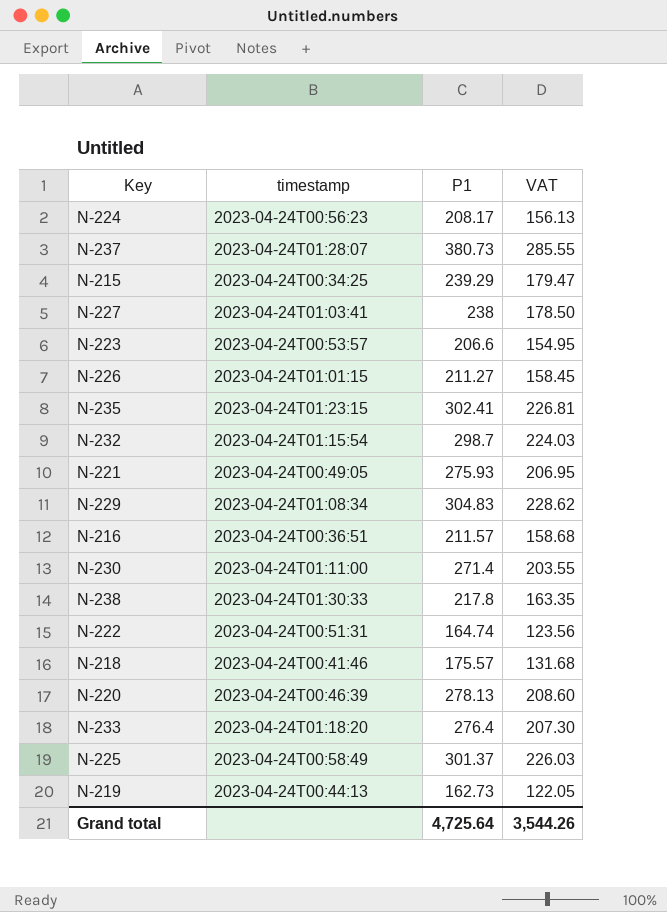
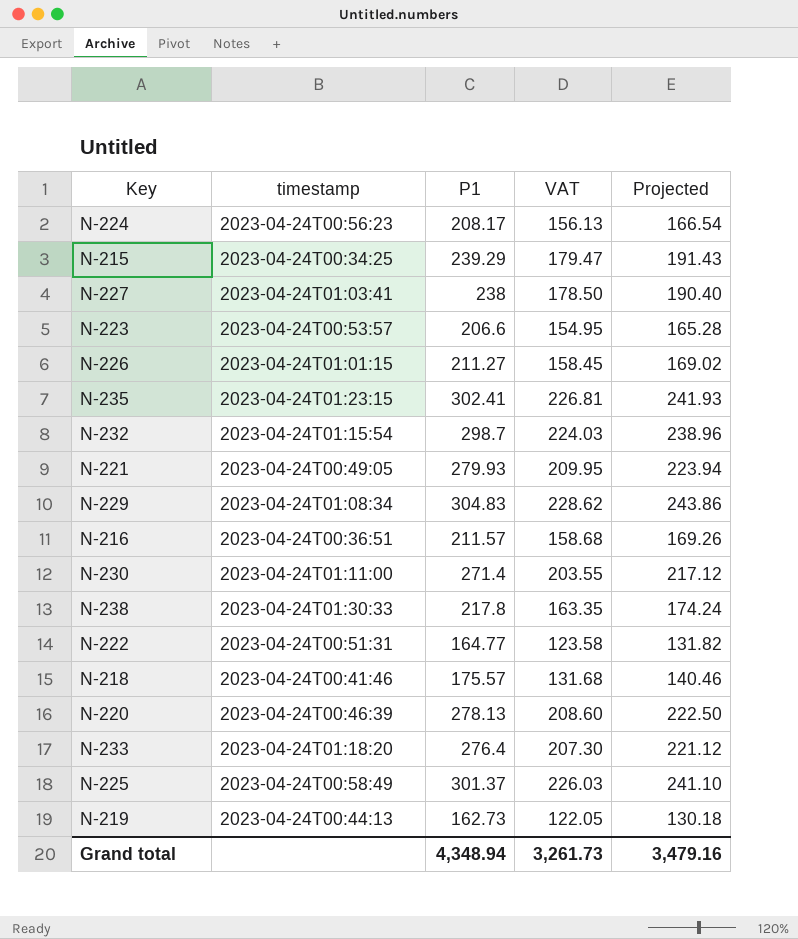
column Projected | formula: none -> [P1] * 0.8
row N-237: 2023-04-24T01:28:07 | 380.73 | 285.55 -> none
N-221 | P1: 275.93 -> 279.93
N-221 | VAT: 206.95 -> 209.95
N-222 | P1: 164.74 -> 164.77
N-222 | VAT: 123.56 -> 123.58
Grand total | P1: 4,725.64 -> 4,348.94
Grand total | VAT: 3,544.26 -> 3,261.73

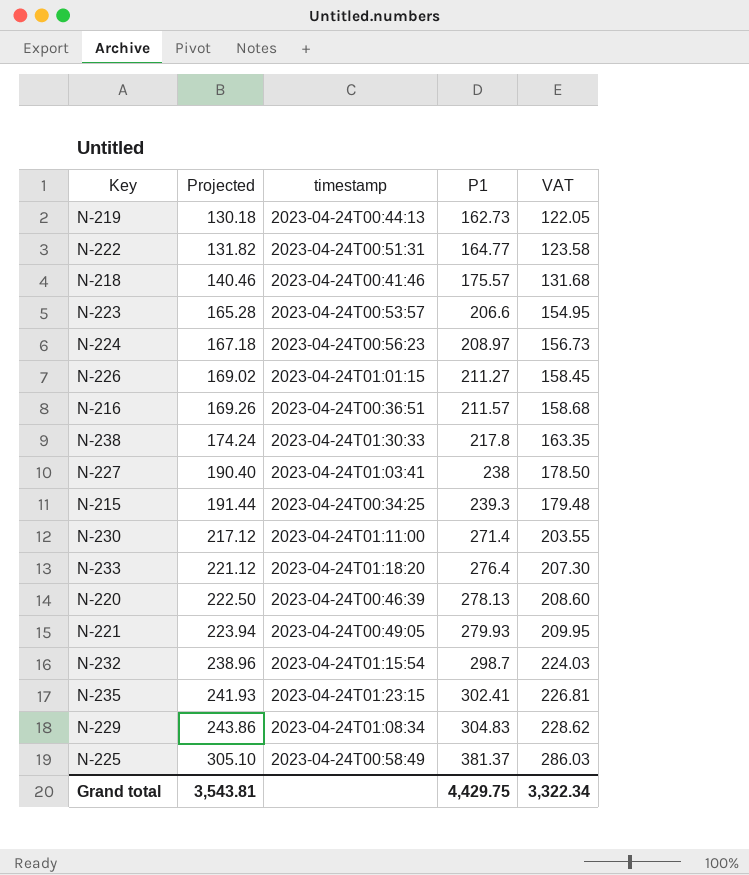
row order: none -> Projected ascending
column Projected | position: 5 -> 2
N-224 | Projected: 166.54 -> 167.18
N-224 | P1: 208.17 -> 208.97
N-224 | VAT: 156.13 -> 156.73
N-215 | Projected: 191.43 -> 191.44
N-215 | P1: 239.29 -> 239.3
N-215 | VAT: 179.47 -> 179.48
N-225 | Projected: 241.10 -> 305.10
N-225 | P1: 301.37 -> 381.37
N-225 | VAT: 226.03 -> 286.03
Grand total | Projected: 3,479.16 -> 3,543.81
Grand total | P1: 4,348.94 -> 4,429.75
Grand total | VAT: 3,261.73 -> 3,322.34

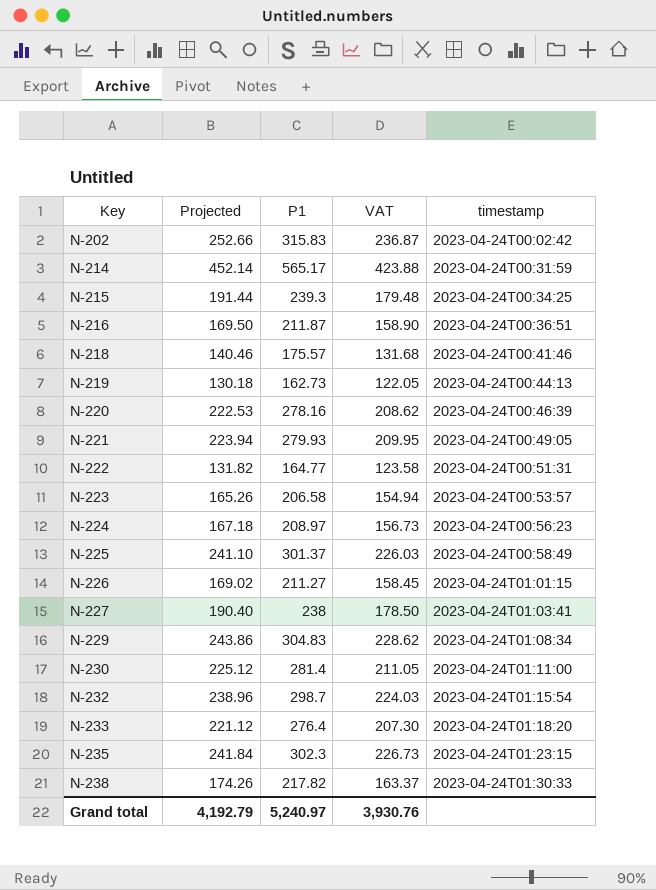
row order: Projected ascending -> Key ascending
column timestamp | position: 3 -> 5
row N-202: none -> 252.66 | 315.83 | 236.87 | 2023-04-24T00:02:42
row N-214: none -> 452.14 | 565.17 | 423.88 | 2023-04-24T00:31:59
N-216 | Projected: 169.26 -> 169.50
N-216 | P1: 211.57 -> 211.87
N-216 | VAT: 158.68 -> 158.90
N-220 | Projected: 222.50 -> 222.53
N-220 | P1: 278.13 -> 278.16
N-220 | VAT: 208.60 -> 208.62
N-223 | Projected: 165.28 -> 165.26
N-223 | P1: 206.6 -> 206.58
N-223 | VAT: 154.95 -> 154.94
N-225 | Projected: 305.10 -> 241.10
N-225 | P1: 381.37 -> 301.37
N-225 | VAT: 286.03 -> 226.03
N-230 | Projected: 217.12 -> 225.12
N-230 | P1: 271.4 -> 281.4
N-230 | VAT: 203.55 -> 211.05
N-235 | Projected: 241.93 -> 241.84
N-235 | P1: 302.41 -> 302.3
N-235 | VAT: 226.81 -> 226.73
N-238 | Projected: 174.24 -> 174.26
N-238 | P1: 217.8 -> 217.82
N-238 | VAT: 163.35 -> 163.37
Grand total | Projected: 3,543.81 -> 4,192.79
Grand total | P1: 4,429.75 -> 5,240.97
Grand total | VAT: 3,322.34 -> 3,930.76

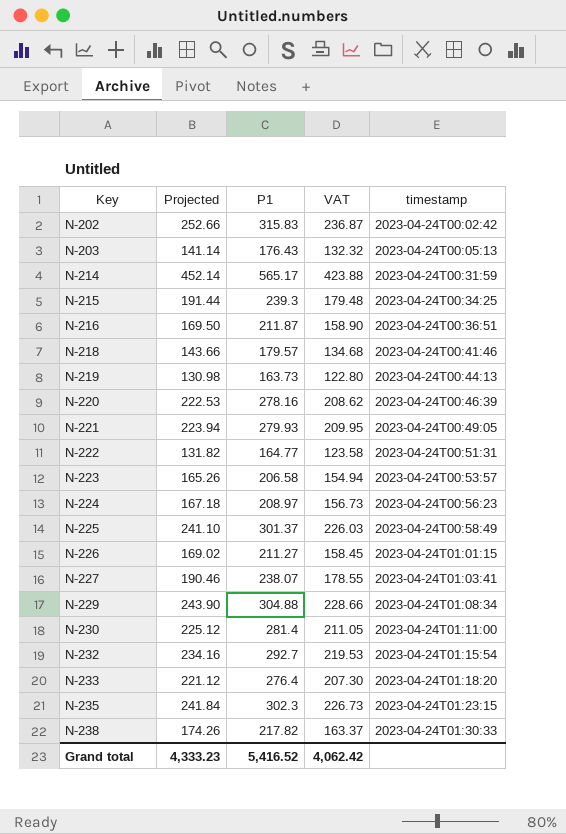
row N-203: none -> 141.14 | 176.43 | 132.32 | 2023-04-24T00:05:13
N-218 | Projected: 140.46 -> 143.66
N-218 | P1: 175.57 -> 179.57
N-218 | VAT: 131.68 -> 134.68
N-219 | Projected: 130.18 -> 130.98
N-219 | P1: 162.73 -> 163.73
N-219 | VAT: 122.05 -> 122.80
N-227 | Projected: 190.40 -> 190.46
N-227 | P1: 238 -> 238.07
N-227 | VAT: 178.50 -> 178.55
N-229 | Projected: 243.86 -> 243.90
N-229 | P1: 304.83 -> 304.88
N-229 | VAT: 228.62 -> 228.66
N-232 | Projected: 238.96 -> 234.16
N-232 | P1: 298.7 -> 292.7
N-232 | VAT: 224.03 -> 219.53
Grand total | Projected: 4,192.79 -> 4,333.23
Grand total | P1: 5,240.97 -> 5,416.52
Grand total | VAT: 3,930.76 -> 4,062.42

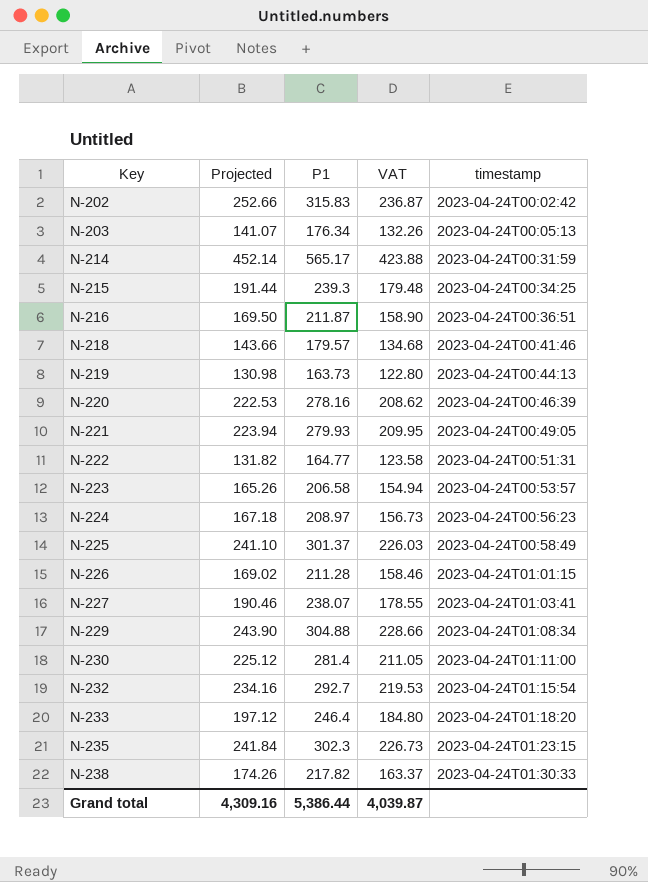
N-203 | Projected: 141.14 -> 141.07
N-203 | P1: 176.43 -> 176.34
N-203 | VAT: 132.32 -> 132.26
N-226 | P1: 211.27 -> 211.28
N-226 | VAT: 158.45 -> 158.46
N-233 | Projected: 221.12 -> 197.12
N-233 | P1: 276.4 -> 246.4
N-233 | VAT: 207.30 -> 184.80
Grand total | Projected: 4,333.23 -> 4,309.16
Grand total | P1: 5,416.52 -> 5,386.44
Grand total | VAT: 4,062.42 -> 4,039.87

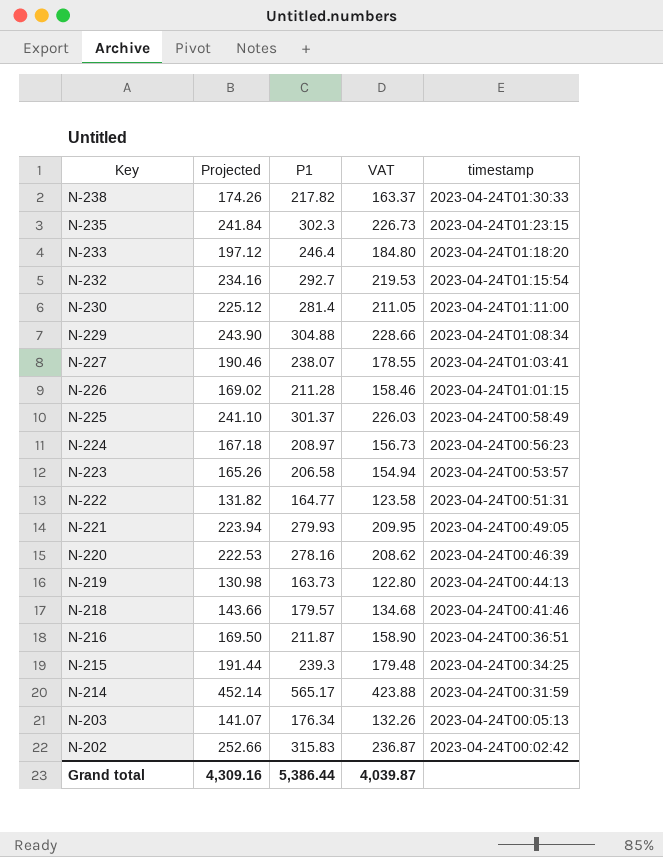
row order: Key ascending -> Key descending

